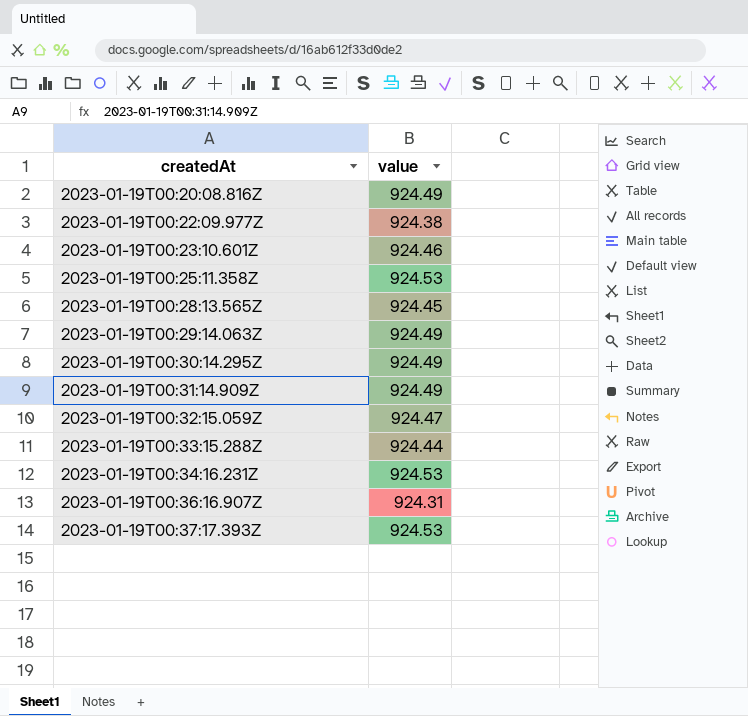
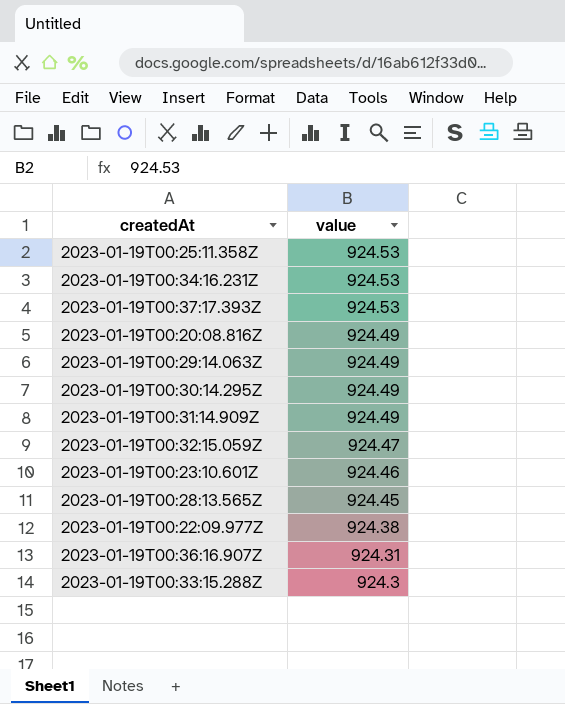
row order: createdAt ascending -> value descending
2023-01-19T00:33:15.288Z | value: 924.44 -> 924.3

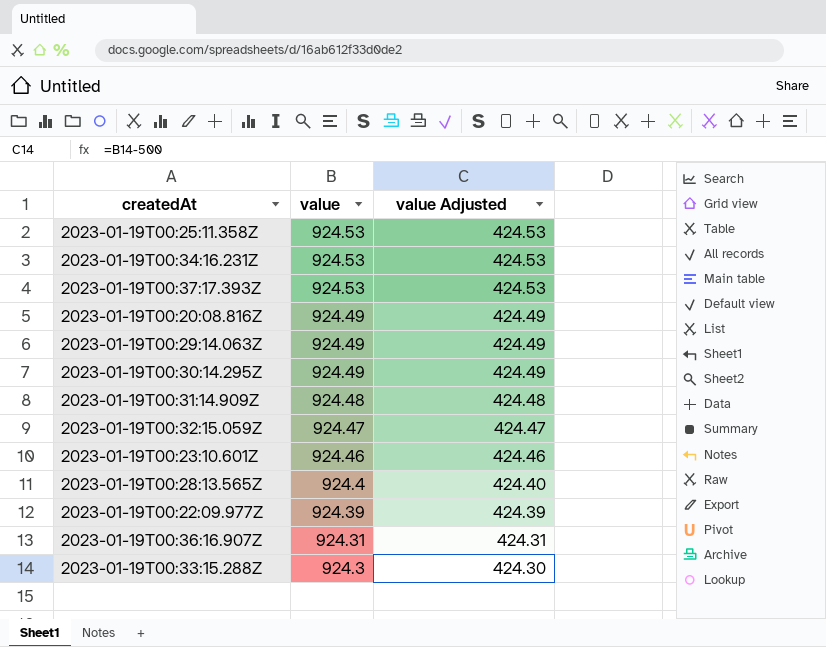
column value Adjusted | formula: none -> [value] - 500
2023-01-19T00:31:14.909Z | value: 924.49 -> 924.48
2023-01-19T00:28:13.565Z | value: 924.45 -> 924.4
2023-01-19T00:22:09.977Z | value: 924.38 -> 924.39

